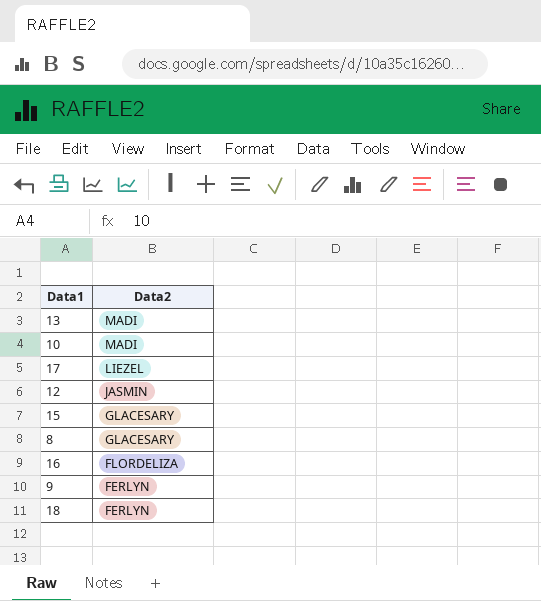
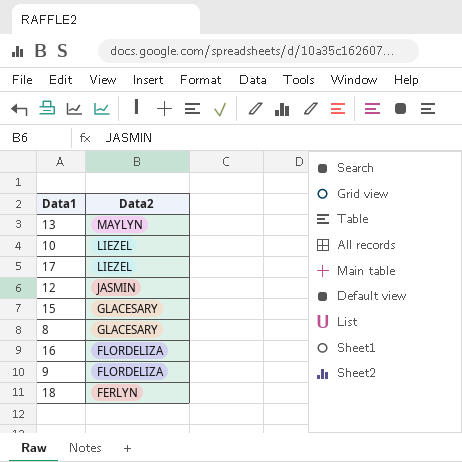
13 | Data2: MADI -> MAYLYN
10 | Data2: MADI -> LIEZEL
9 | Data2: FERLYN -> FLORDELIZA

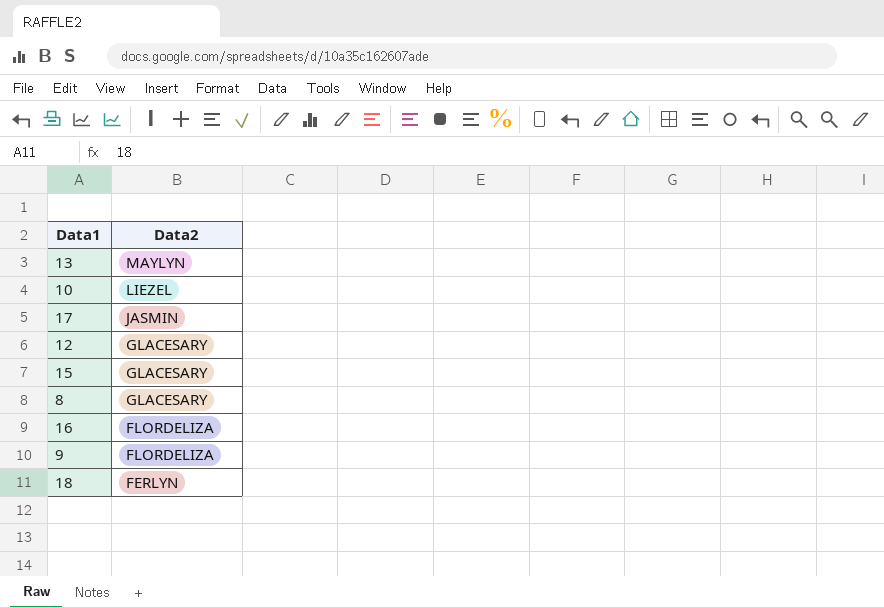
17 | Data2: LIEZEL -> JASMIN
12 | Data2: JASMIN -> GLACESARY

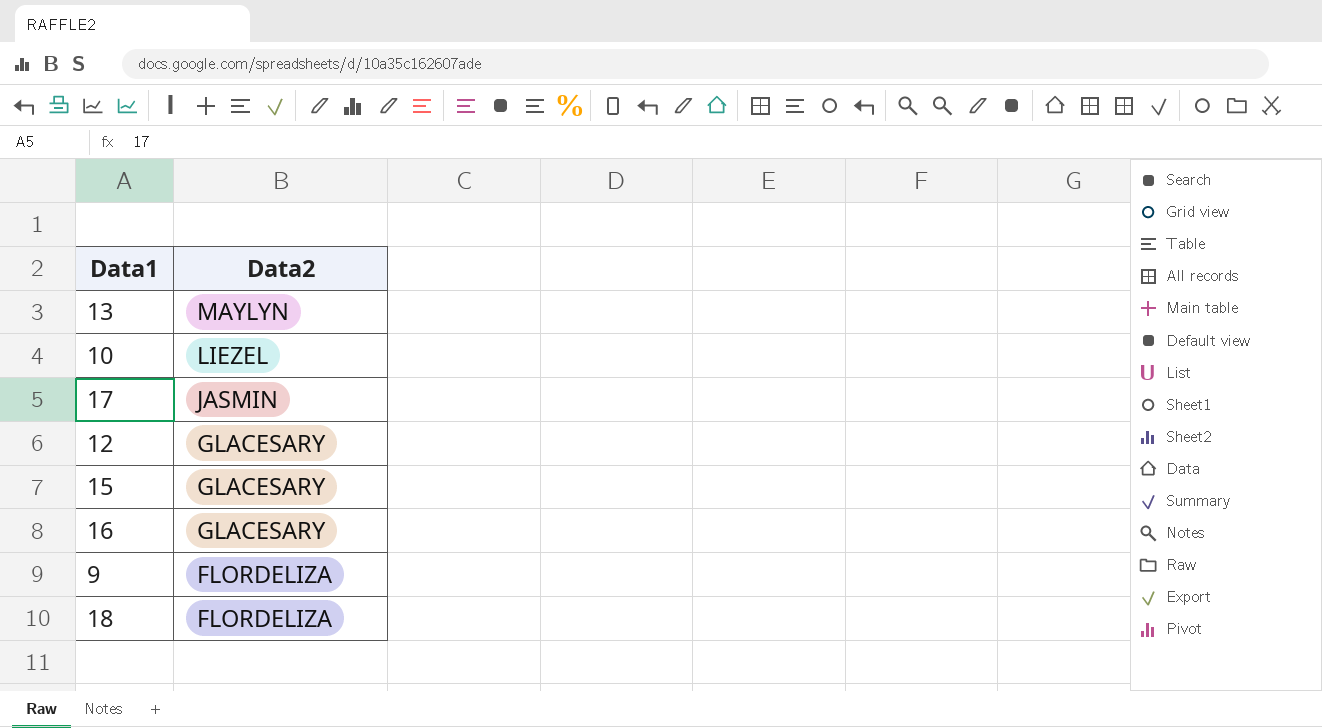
row 8: GLACESARY -> none
16 | Data2: FLORDELIZA -> GLACESARY
18 | Data2: FERLYN -> FLORDELIZA

